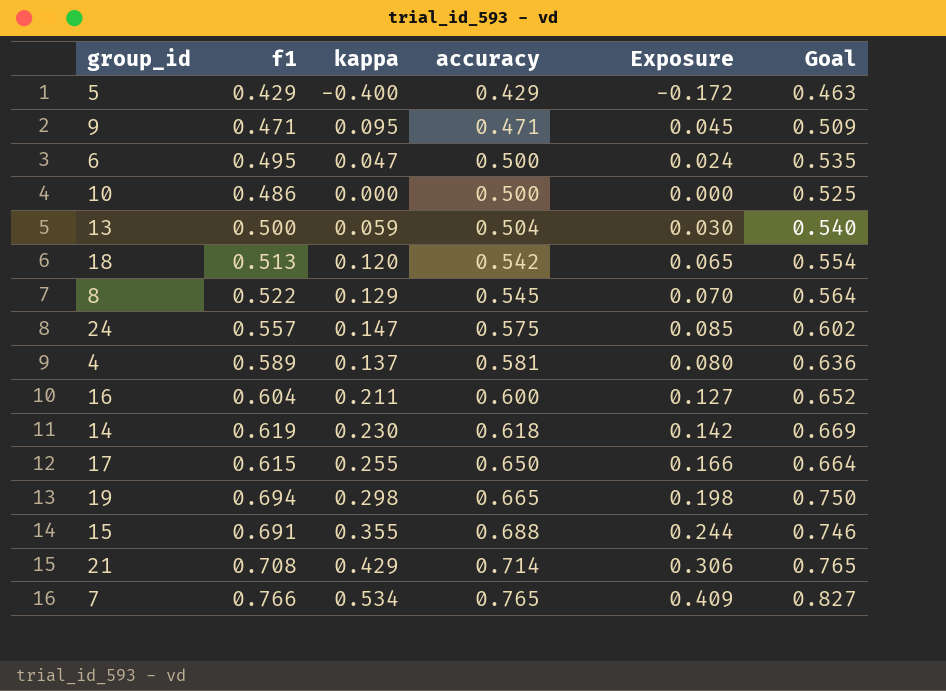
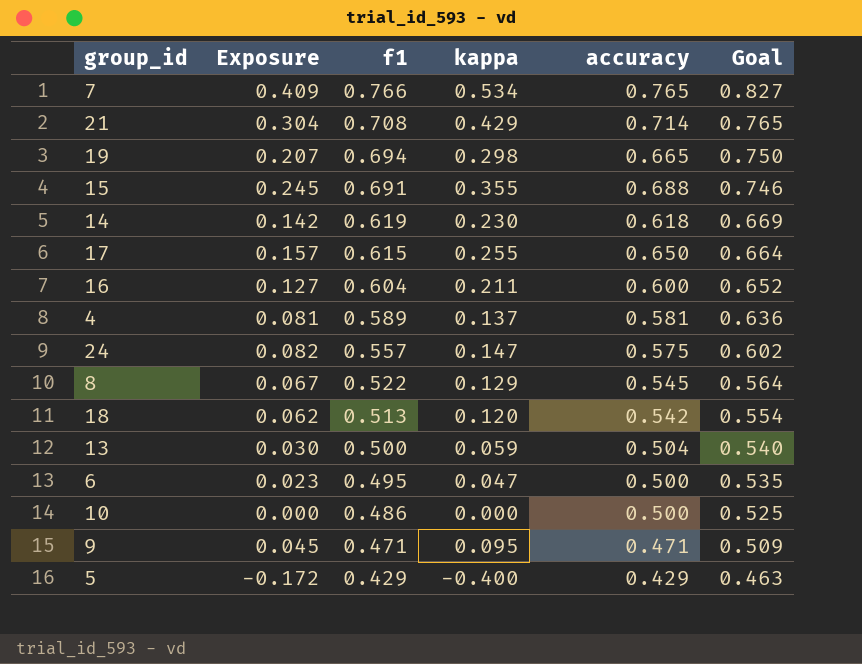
row order: accuracy ascending -> f1 descending
column Exposure | formula: [kappa] * [accuracy] -> [f1] * [kappa]
column Exposure | position: 5 -> 2

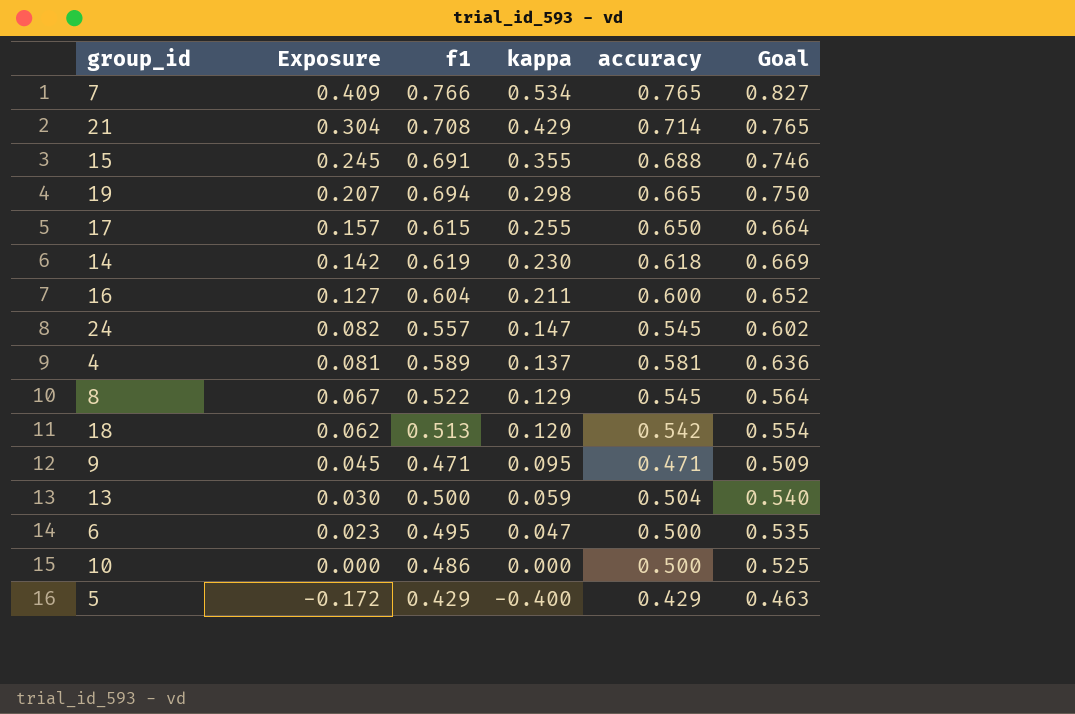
row order: f1 descending -> Exposure descending
24 | accuracy: 0.575 -> 0.545

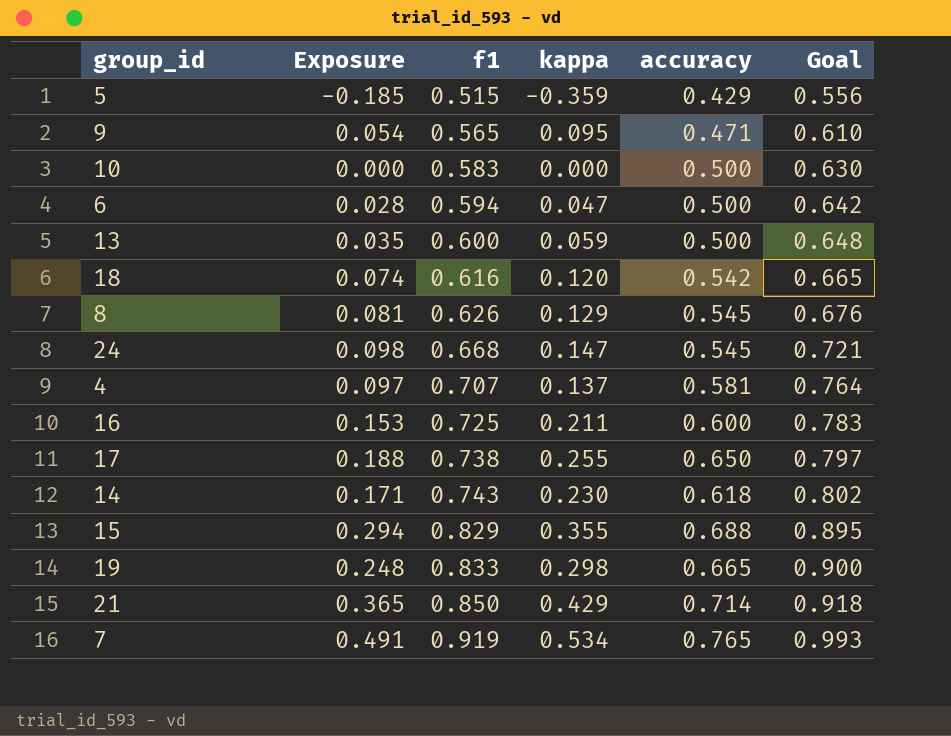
row order: Exposure descending -> f1 ascending
5 | Exposure: -0.172 -> -0.185
5 | f1: 0.429 -> 0.515
5 | kappa: -0.400 -> -0.359
5 | Goal: 0.463 -> 0.556
9 | Exposure: 0.045 -> 0.054
9 | f1: 0.471 -> 0.565
9 | Goal: 0.509 -> 0.610
10 | f1: 0.486 -> 0.583
10 | Goal: 0.525 -> 0.630
6 | Exposure: 0.023 -> 0.028
6 | f1: 0.495 -> 0.594
6 | Goal: 0.535 -> 0.642
13 | Exposure: 0.030 -> 0.035
13 | f1: 0.500 -> 0.600
13 | accuracy: 0.504 -> 0.500
13 | Goal: 0.540 -> 0.648
18 | Exposure: 0.062 -> 0.074
18 | f1: 0.513 -> 0.616
18 | Goal: 0.554 -> 0.665
8 | Exposure: 0.067 -> 0.081
8 | f1: 0.522 -> 0.626
8 | Goal: 0.564 -> 0.676
24 | Exposure: 0.082 -> 0.098
24 | f1: 0.557 -> 0.668
24 | Goal: 0.602 -> 0.721
4 | Exposure: 0.081 -> 0.097
4 | f1: 0.589 -> 0.707
4 | Goal: 0.636 -> 0.764
16 | Exposure: 0.127 -> 0.153
16 | f1: 0.604 -> 0.725
16 | Goal: 0.652 -> 0.783
17 | Exposure: 0.157 -> 0.188
17 | f1: 0.615 -> 0.738
17 | Goal: 0.664 -> 0.797
14 | Exposure: 0.142 -> 0.171
14 | f1: 0.619 -> 0.743
14 | Goal: 0.669 -> 0.802
15 | Exposure: 0.245 -> 0.294
15 | f1: 0.691 -> 0.829
15 | Goal: 0.746 -> 0.895
19 | Exposure: 0.207 -> 0.248
19 | f1: 0.694 -> 0.833
19 | Goal: 0.750 -> 0.900
21 | Exposure: 0.304 -> 0.365
21 | f1: 0.708 -> 0.850
21 | Goal: 0.765 -> 0.918
7 | Exposure: 0.409 -> 0.491
7 | f1: 0.766 -> 0.919
7 | Goal: 0.827 -> 0.993

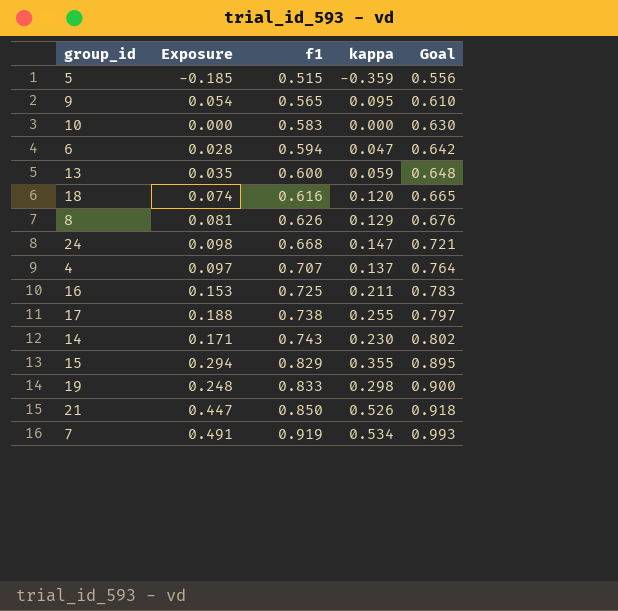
column accuracy | position: 5 -> none
21 | Exposure: 0.365 -> 0.447
21 | kappa: 0.429 -> 0.526

